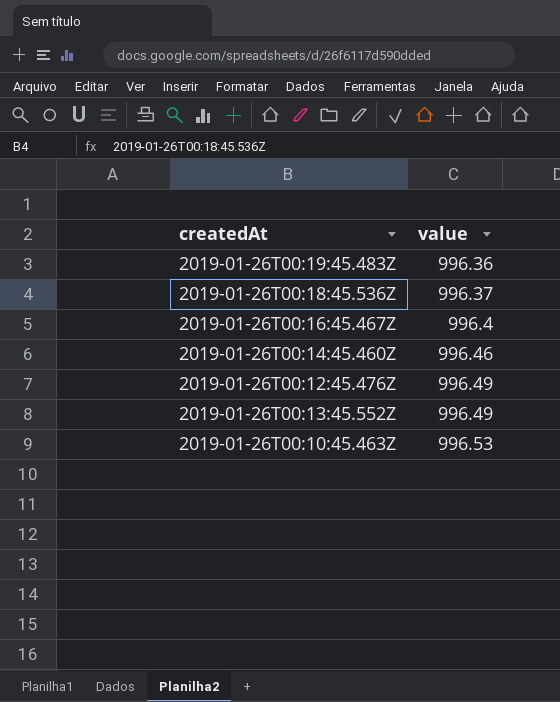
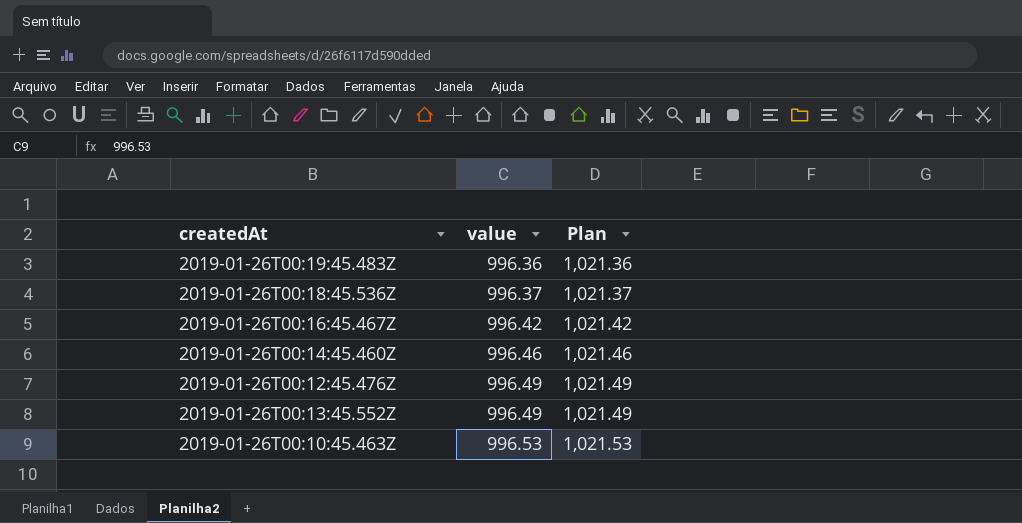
column Plan | formula: none -> [value] + 25
2019-01-26T00:16:45.467Z | value: 996.4 -> 996.42

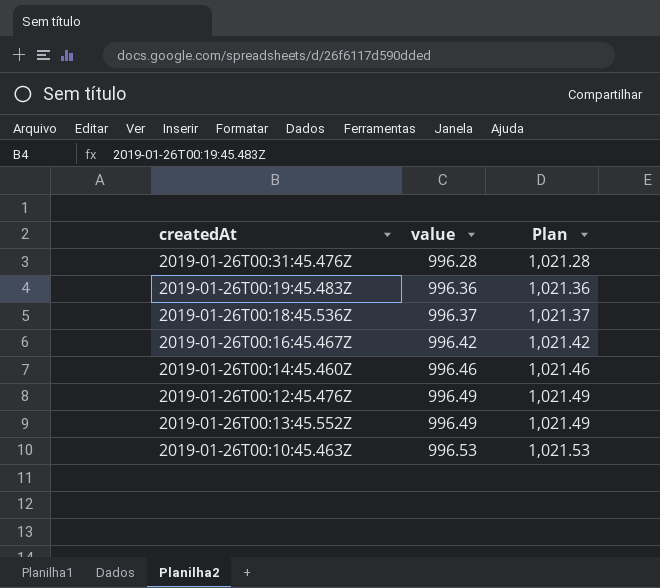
row 2019-01-26T00:31:45.476Z: none -> 996.28 | 1,021.28

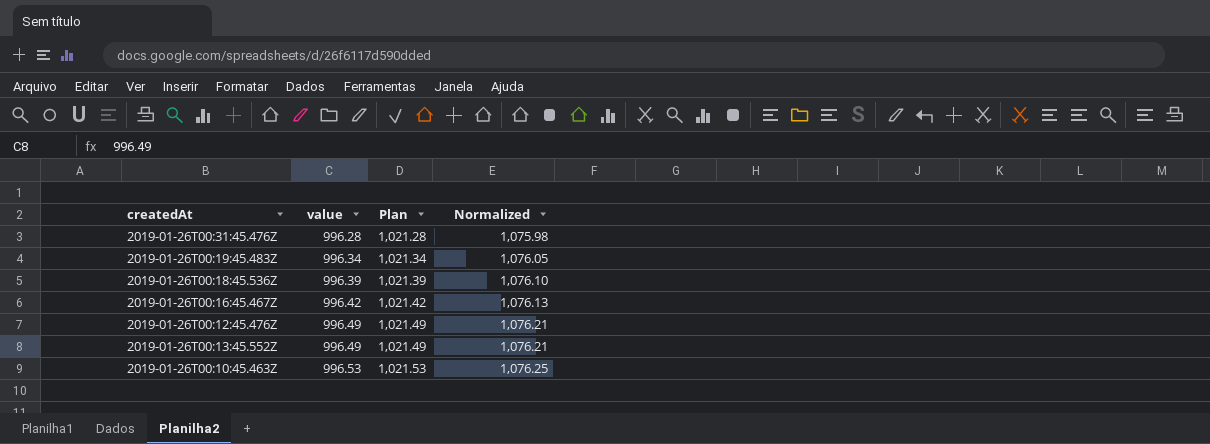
column Normalized | formula: none -> [value] * 1.08
row 2019-01-26T00:14:45.460Z: 996.46 | 1,021.46 -> none
2019-01-26T00:19:45.483Z | value: 996.36 -> 996.34
2019-01-26T00:19:45.483Z | Plan: 1,021.36 -> 1,021.34
2019-01-26T00:18:45.536Z | value: 996.37 -> 996.39
2019-01-26T00:18:45.536Z | Plan: 1,021.37 -> 1,021.39

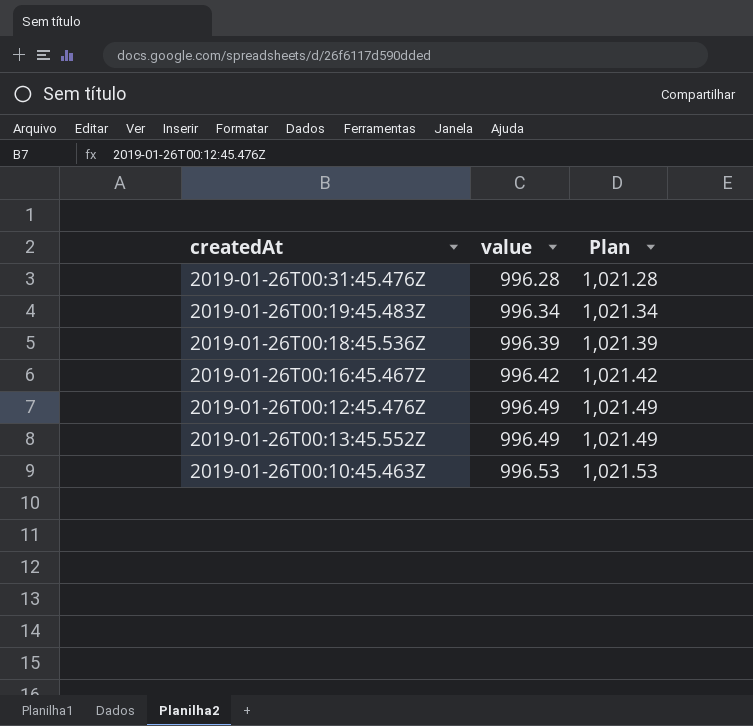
column Normalized | formula: [value] * 1.08 -> none

